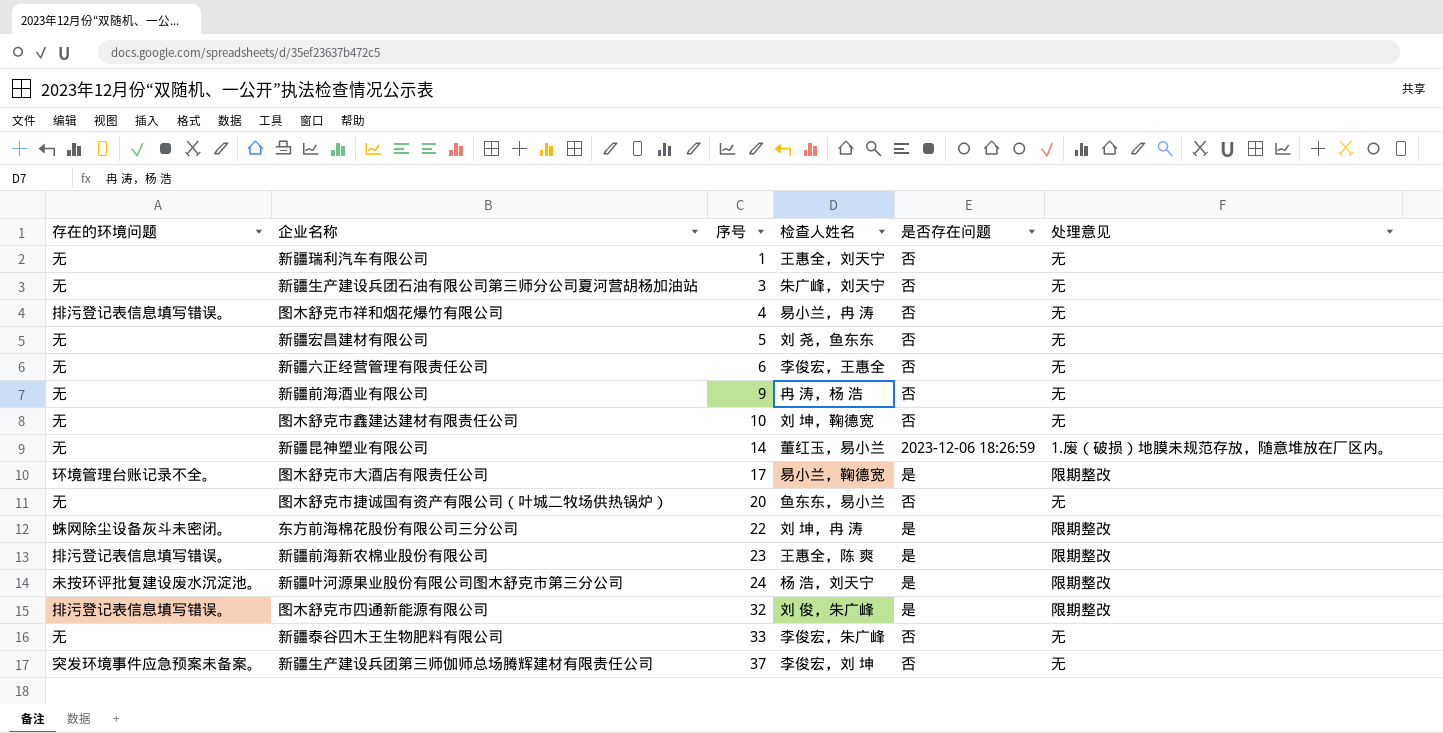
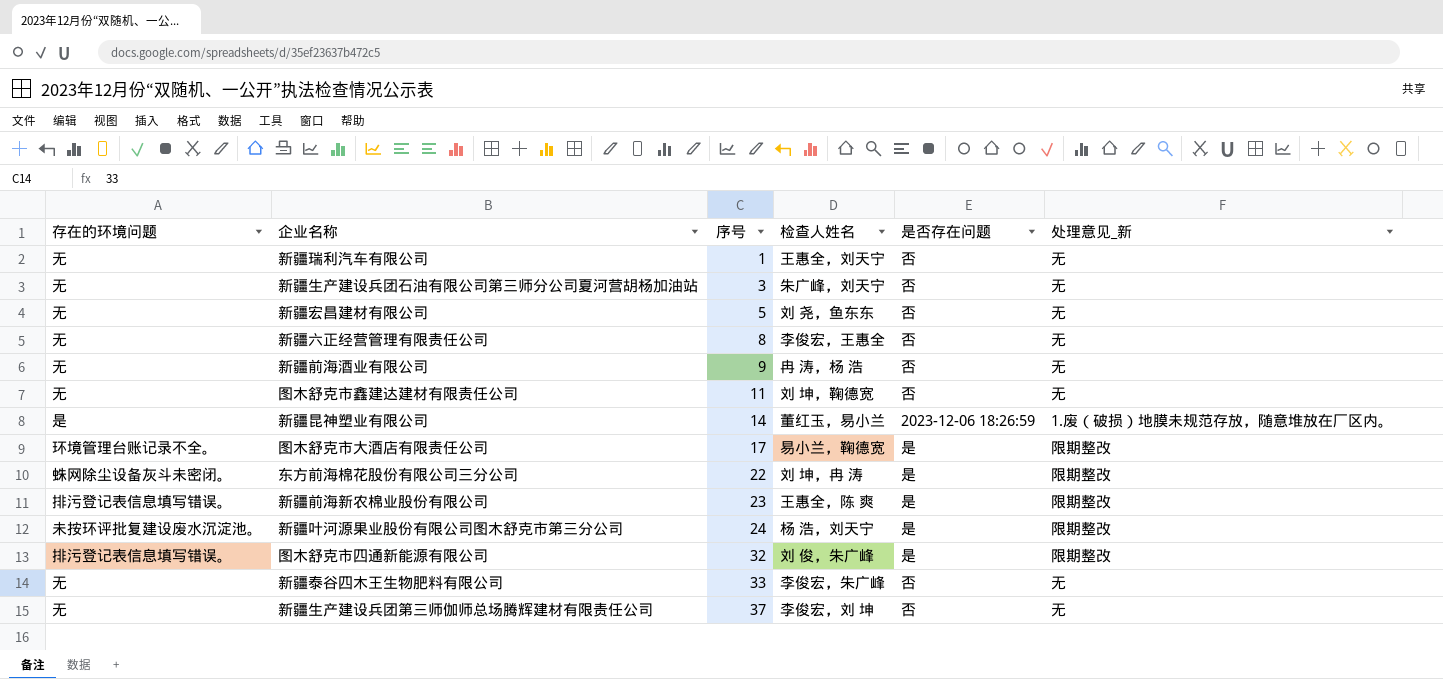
column name: 处理意见 -> 处理意见_新
row 图木舒克市祥和烟花爆竹有限公司: 排污登记表信息填写错误。 | 4 | 易小兰，冉 涛 | 否 | 无 -> none
row 图木舒克市捷诚国有资产有限公司（叶城二牧场供热锅炉）: 无 | 20 | 鱼东东，易小兰 | 否 | 无 -> none
新疆六正经营管理有限责任公司 | 序号: 6 -> 8
图木舒克市鑫建达建材有限责任公司 | 序号: 10 -> 11
新疆昆神塑业有限公司 | 存在的环境问题: 无 -> 是
新疆生产建设兵团第三师伽师总场腾辉建材有限责任公司 | 存在的环境问题: 突发环境事件应急预案未备案。 -> 无

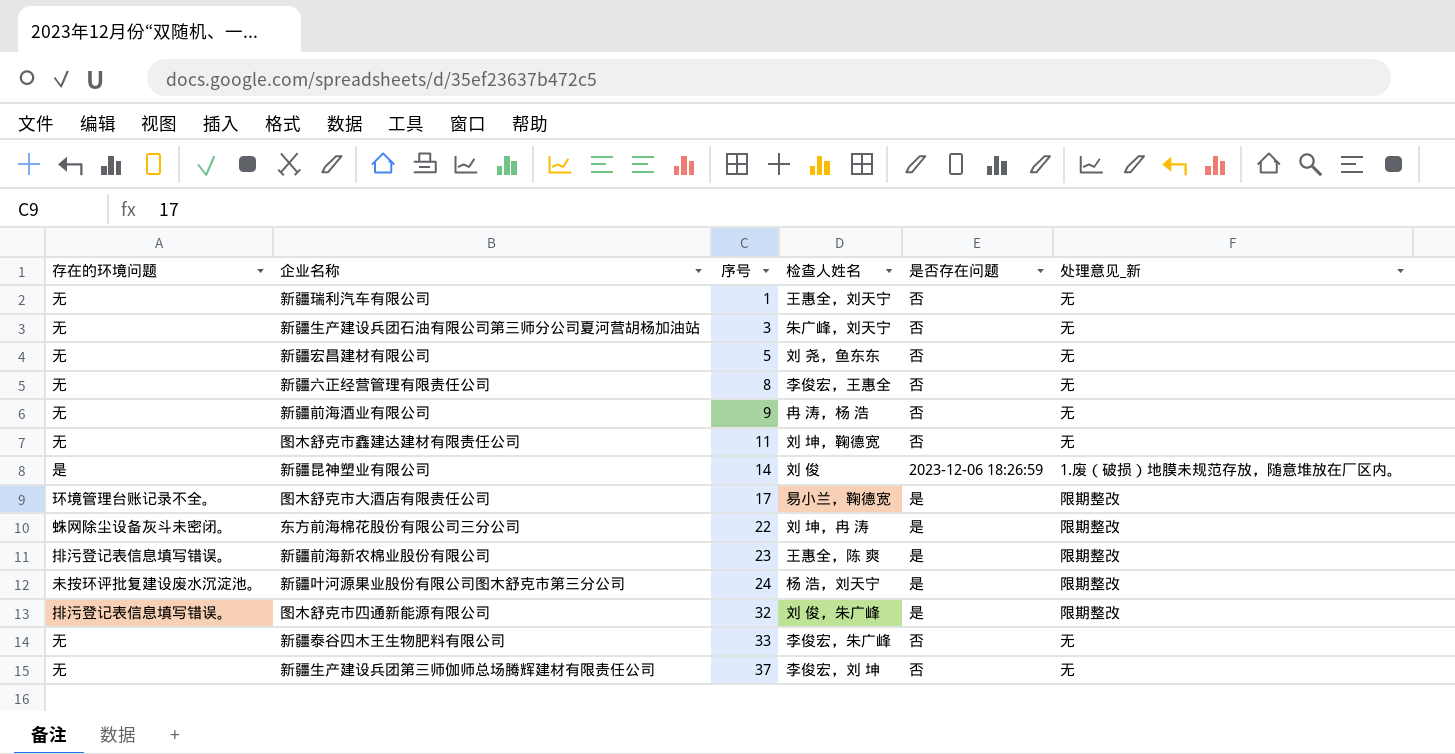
新疆昆神塑业有限公司 | 检查人姓名: 董红玉，易小兰 -> 刘 俊

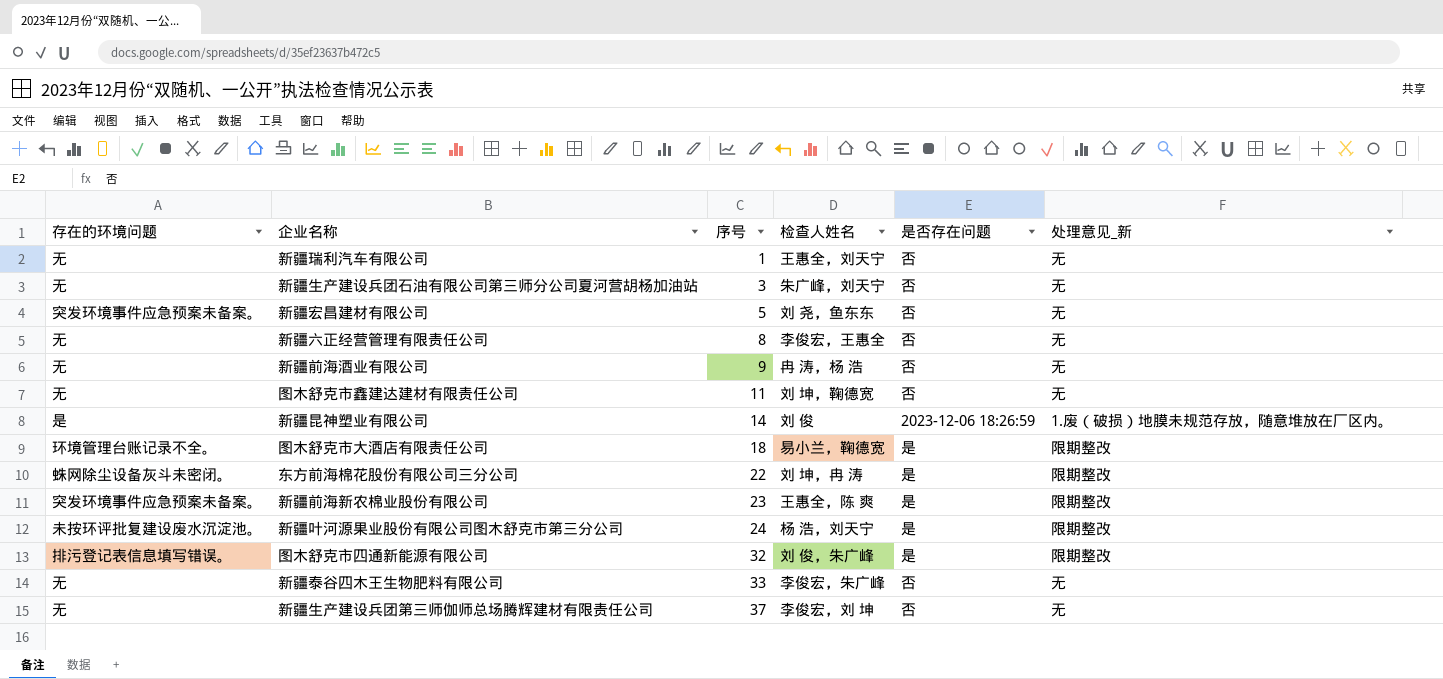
新疆宏昌建材有限公司 | 存在的环境问题: 无 -> 突发环境事件应急预案未备案。
图木舒克市大酒店有限责任公司 | 序号: 17 -> 18
新疆前海新农棉业股份有限公司 | 存在的环境问题: 排污登记表信息填写错误。 -> 突发环境事件应急预案未备案。

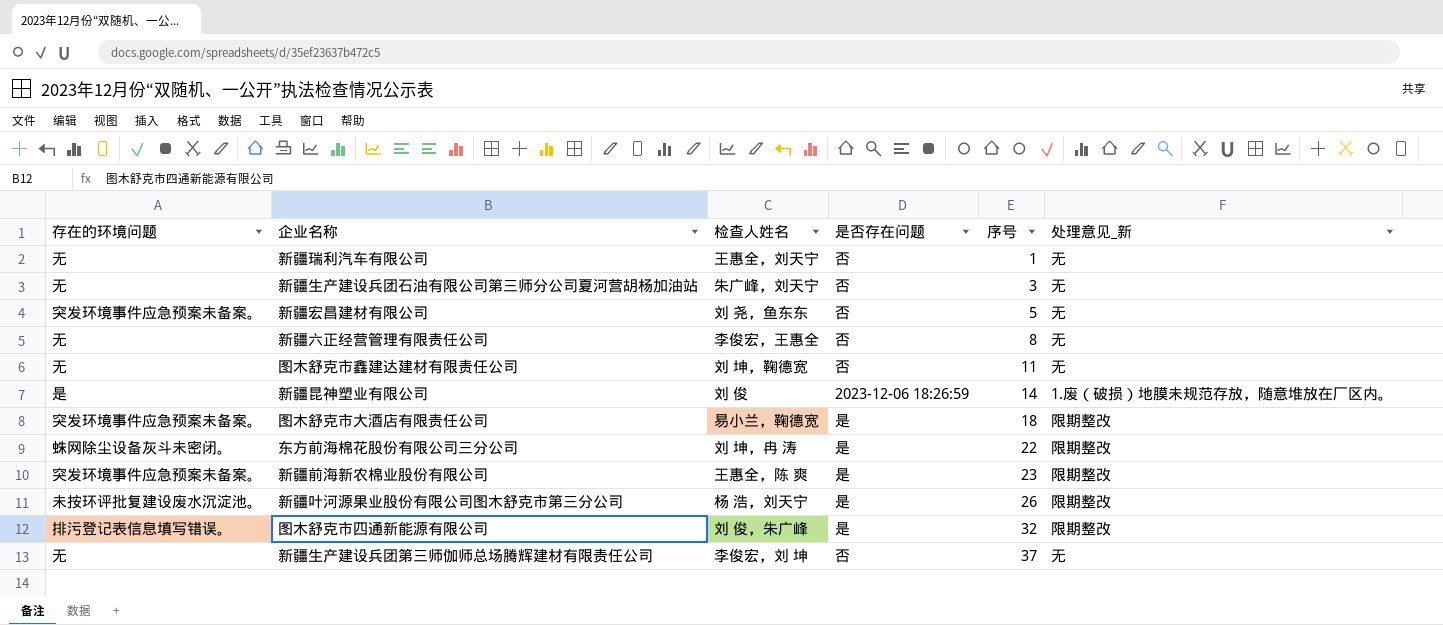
column 序号 | position: 3 -> 5
row 新疆前海酒业有限公司: 无 | 9 | 冉 涛，杨 浩 | 否 | 无 -> none
row 新疆泰谷四木王生物肥料有限公司: 无 | 33 | 李俊宏，朱广峰 | 否 | 无 -> none
图木舒克市大酒店有限责任公司 | 存在的环境问题: 环境管理台账记录不全。 -> 突发环境事件应急预案未备案。
新疆叶河源果业股份有限公司图木舒克市第三分公司 | 序号: 24 -> 26

